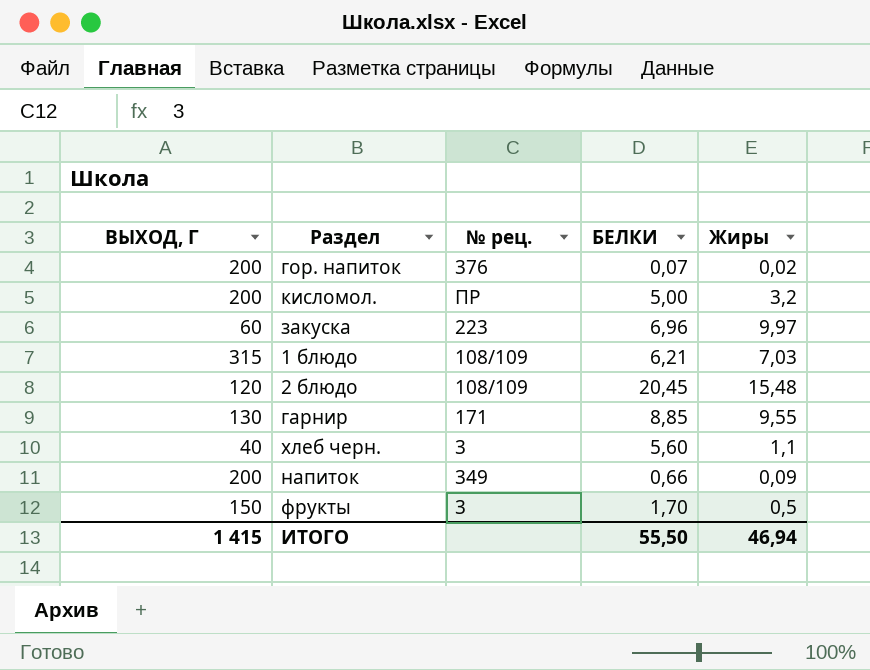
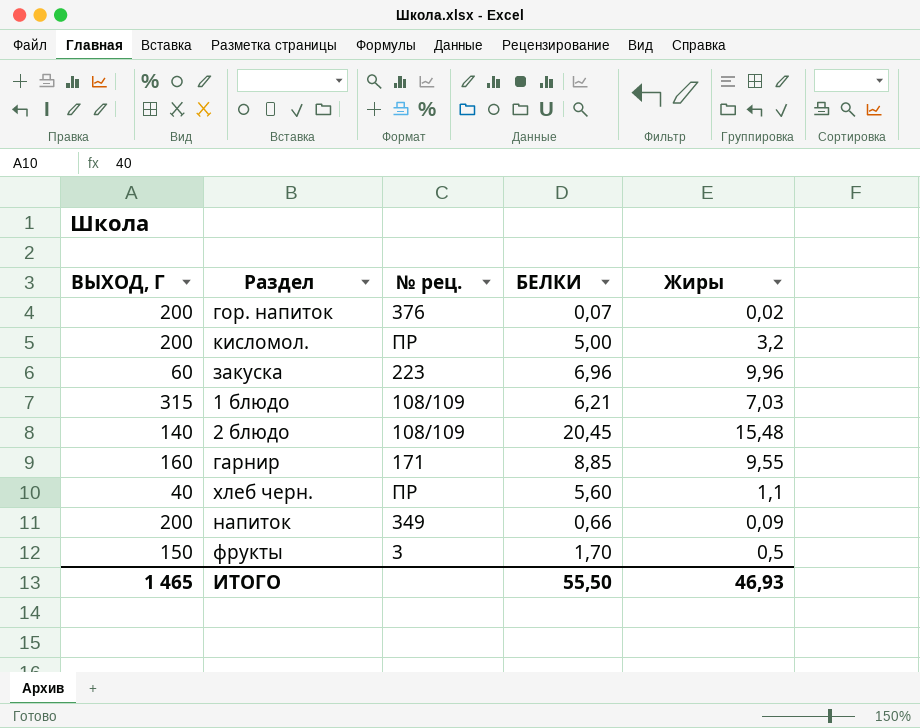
закуска | Жиры: 9,97 -> 9,96
2 блюдо | ВЫХОД, Г: 120 -> 140
гарнир | ВЫХОД, Г: 130 -> 160
хлеб черн. | № рец.: 3 -> ПР
ИТОГО | ВЫХОД, Г: 1 415 -> 1 465
ИТОГО | Жиры: 46,94 -> 46,93

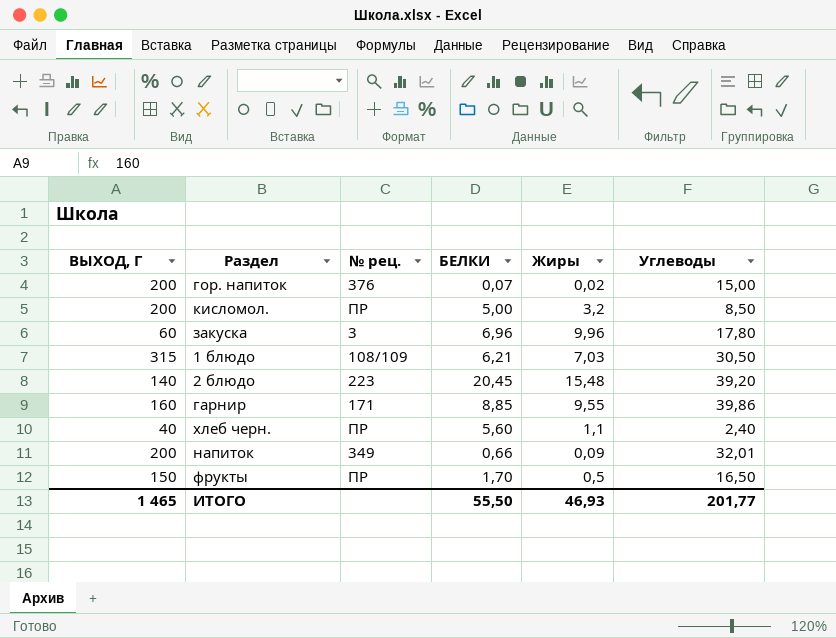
column Углеводы | position: none -> 6
закуска | № рец.: 223 -> 3
2 блюдо | № рец.: 108/109 -> 223
фрукты | № рец.: 3 -> ПР

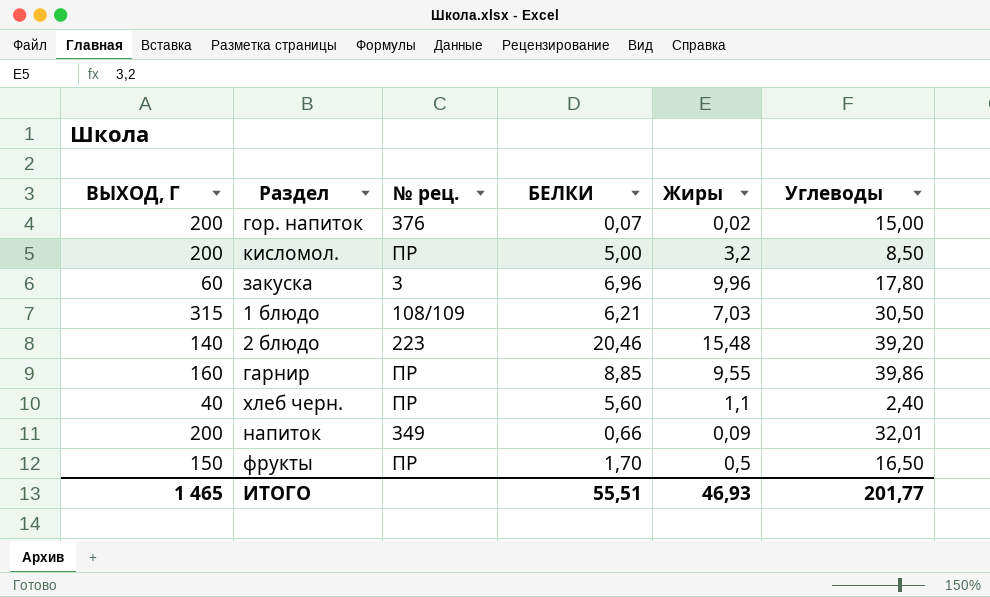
2 блюдо | БЕЛКИ: 20,45 -> 20,46
гарнир | № рец.: 171 -> ПР
ИТОГО | БЕЛКИ: 55,50 -> 55,51

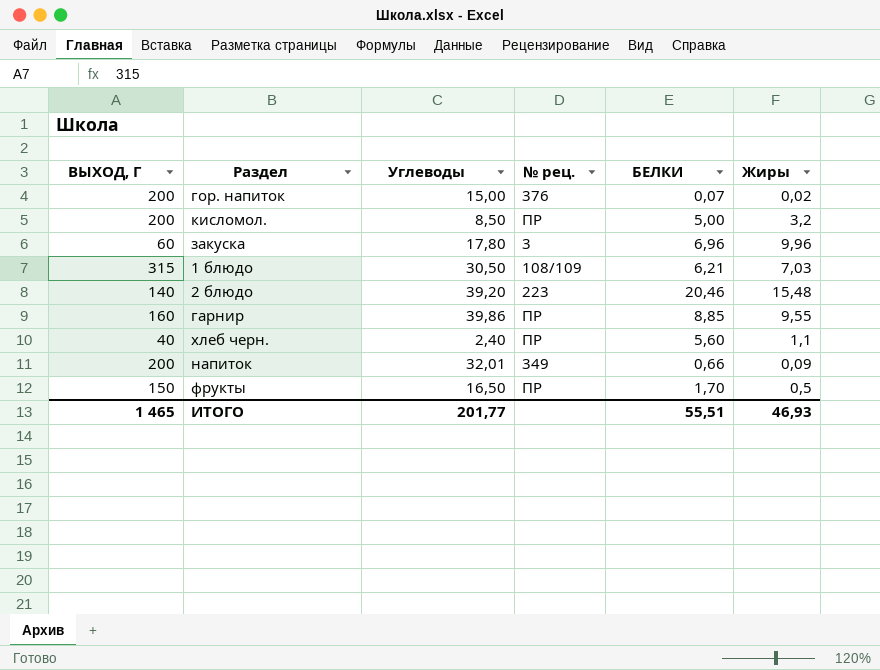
column Углеводы | position: 6 -> 3

